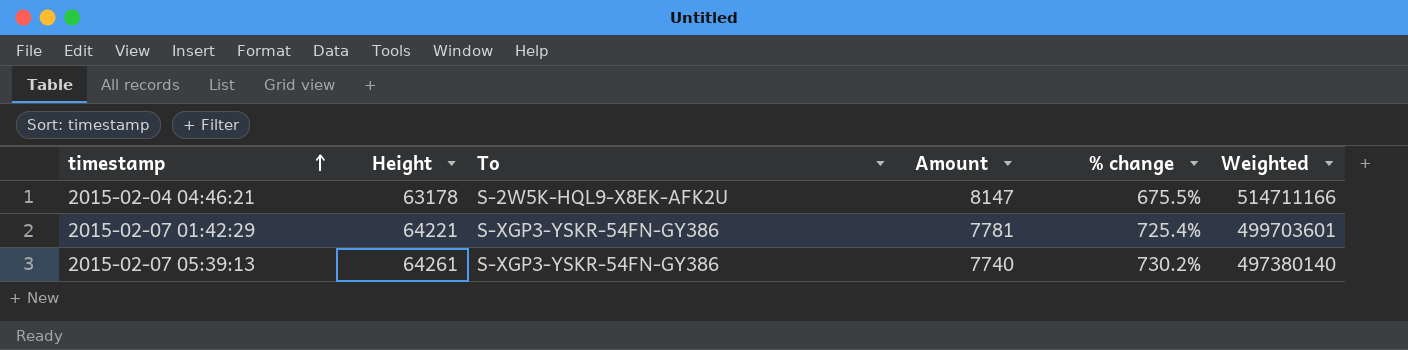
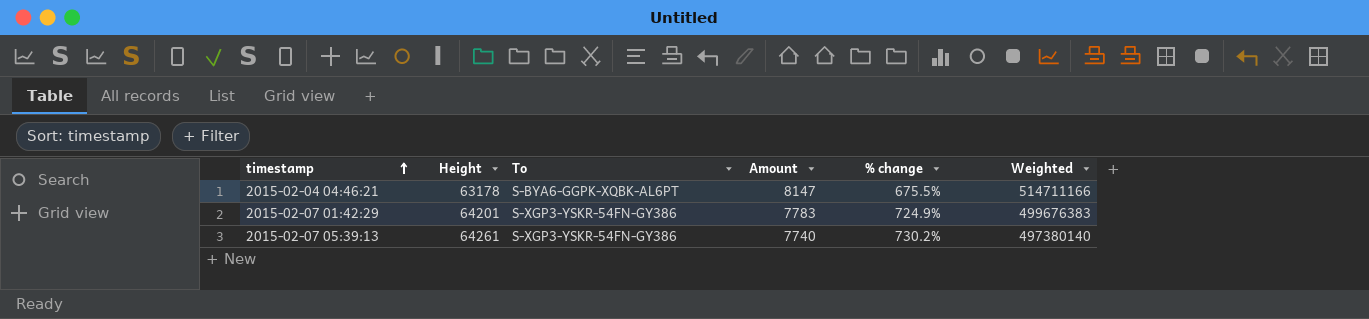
2015-02-04 04:46:21 | To: S-2W5K-HQL9-X8EK-AFK2U -> S-BYA6-GGPK-XQBK-AL6PT
2015-02-07 01:42:29 | Height: 64221 -> 64201
2015-02-07 01:42:29 | Amount: 7781 -> 7783
2015-02-07 01:42:29 | % change: 725.4% -> 724.9%
2015-02-07 01:42:29 | Weighted: 499703601 -> 499676383

